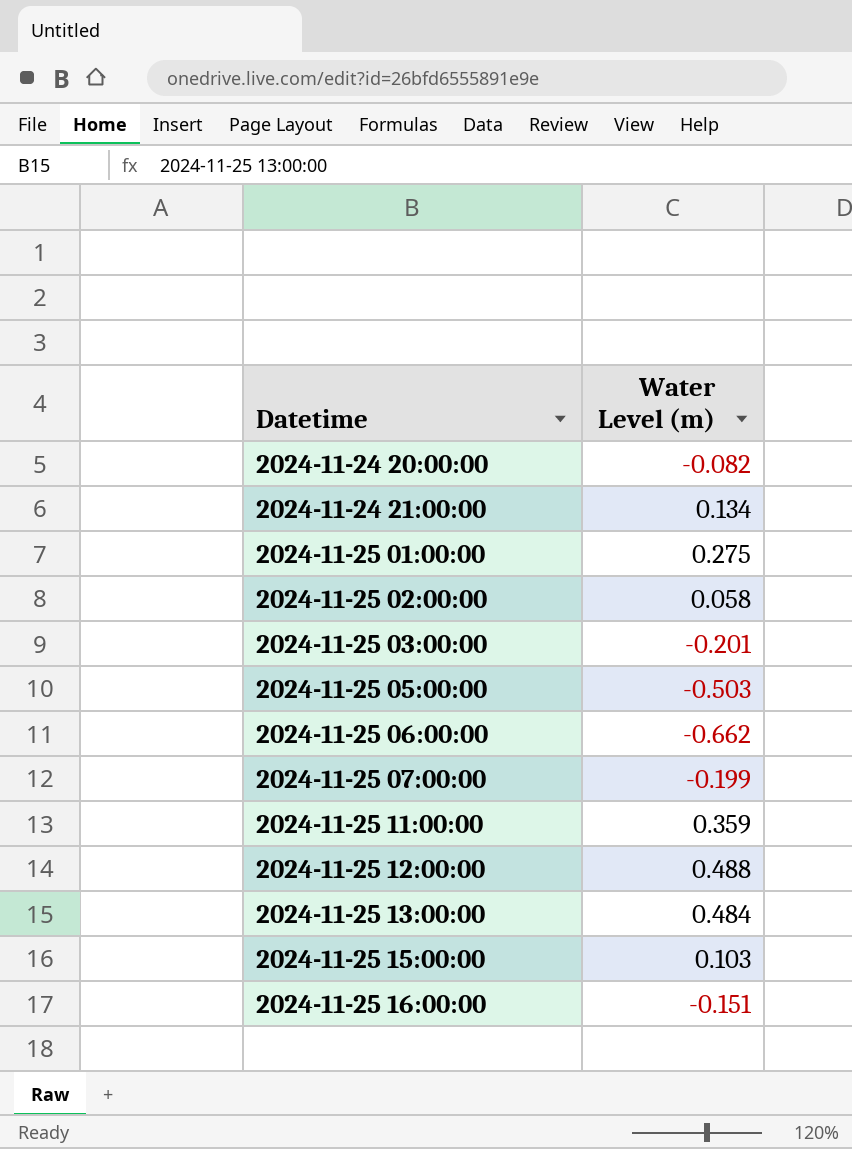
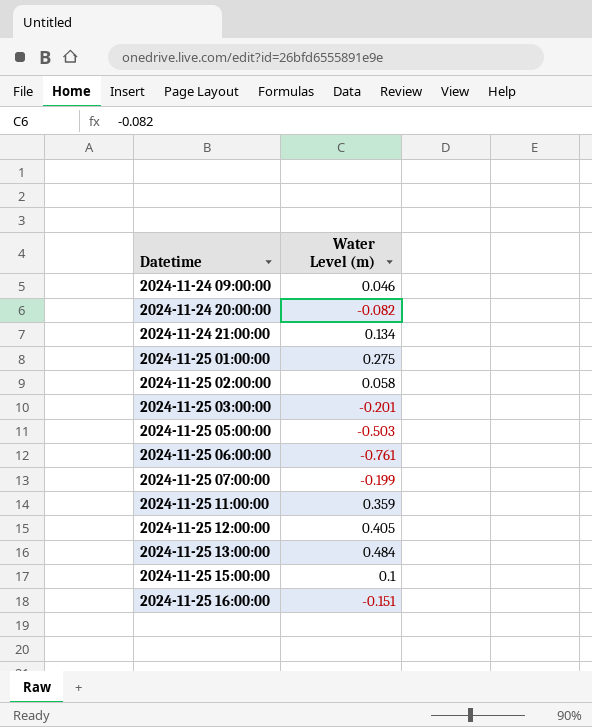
row 2024-11-24 09:00:00: none -> 0.046
2024-11-25 06:00:00 | Water Level (m): -0.662 -> -0.761
2024-11-25 12:00:00 | Water Level (m): 0.488 -> 0.405
2024-11-25 15:00:00 | Water Level (m): 0.103 -> 0.1

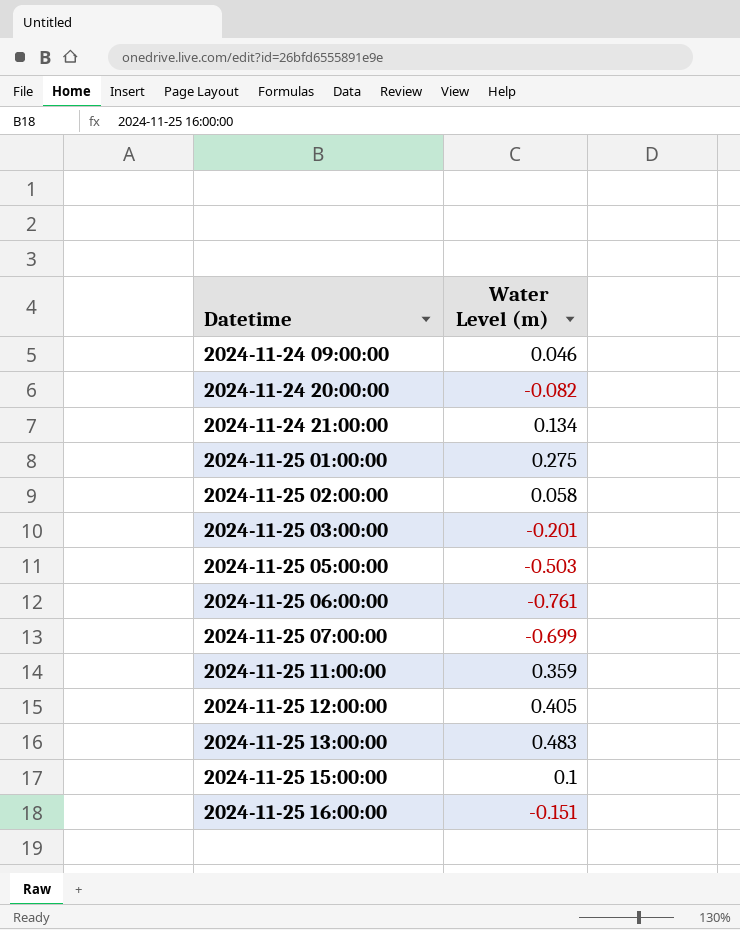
2024-11-25 07:00:00 | Water Level (m): -0.199 -> -0.699
2024-11-25 13:00:00 | Water Level (m): 0.484 -> 0.483

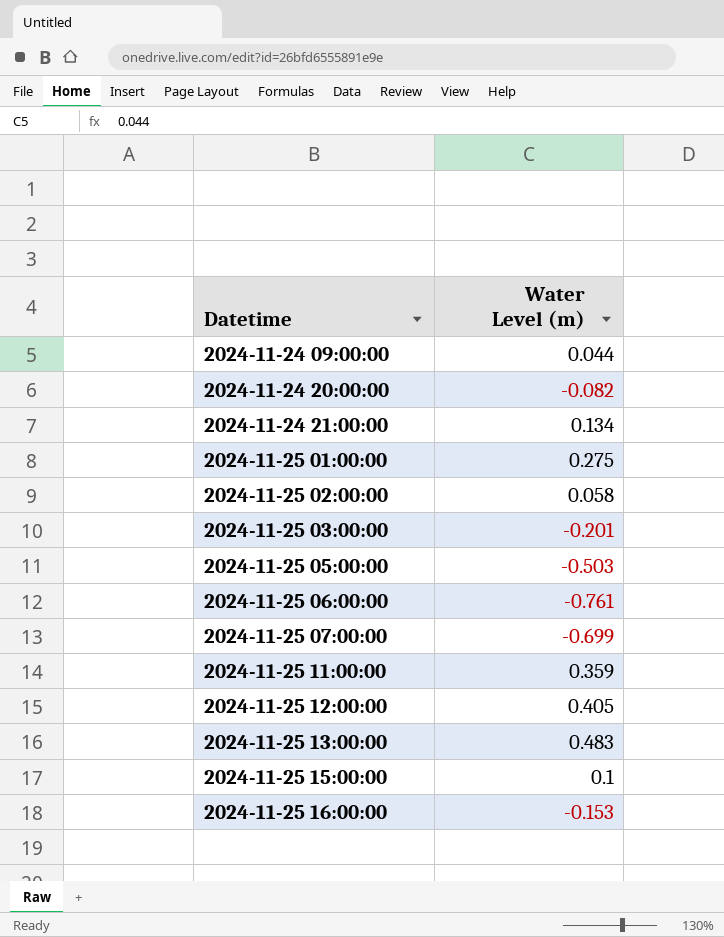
2024-11-24 09:00:00 | Water Level (m): 0.046 -> 0.044
2024-11-25 16:00:00 | Water Level (m): -0.151 -> -0.153

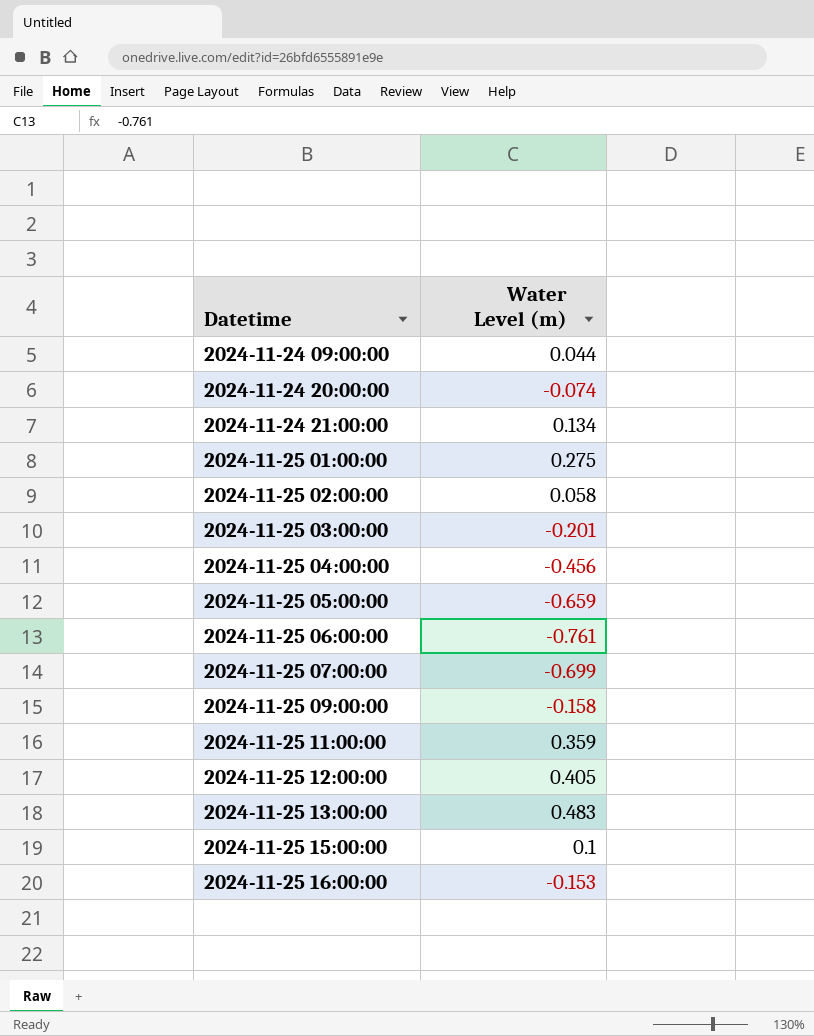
2024-11-24 20:00:00 | Water Level (m): -0.082 -> -0.074
row 2024-11-25 04:00:00: none -> -0.456
2024-11-25 05:00:00 | Water Level (m): -0.503 -> -0.659
row 2024-11-25 09:00:00: none -> -0.158

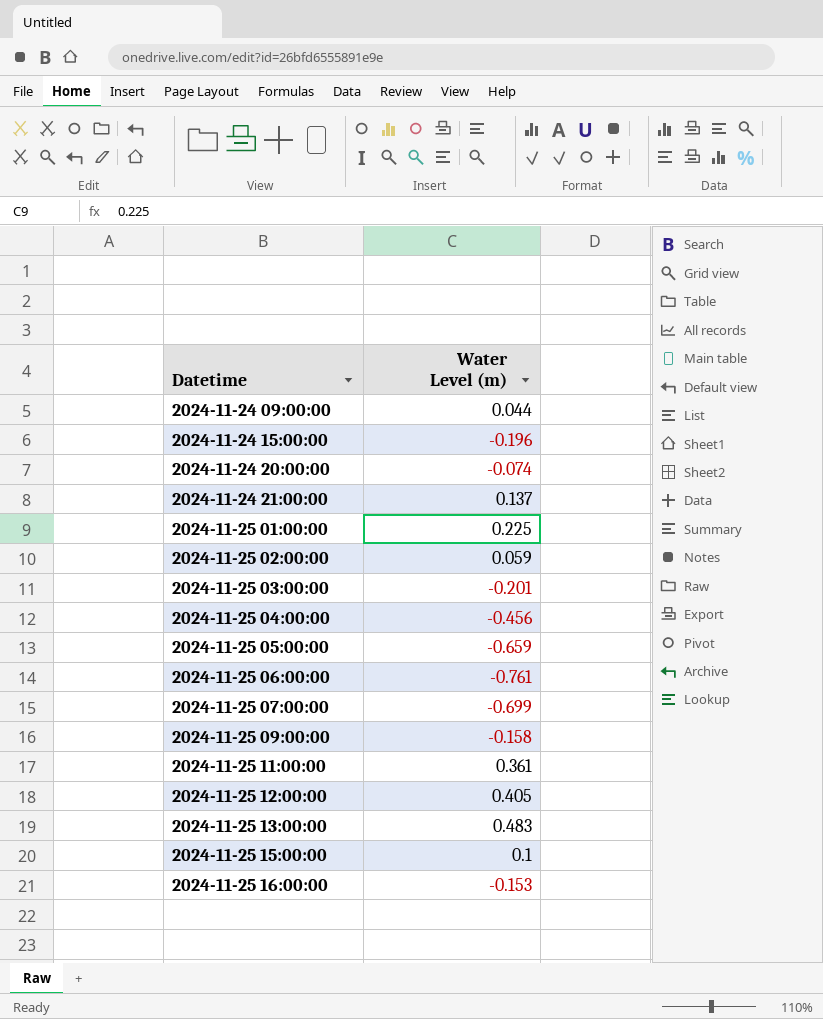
row 2024-11-24 15:00:00: none -> -0.196
2024-11-24 21:00:00 | Water Level (m): 0.134 -> 0.137
2024-11-25 01:00:00 | Water Level (m): 0.275 -> 0.225
2024-11-25 02:00:00 | Water Level (m): 0.058 -> 0.059
2024-11-25 11:00:00 | Water Level (m): 0.359 -> 0.361

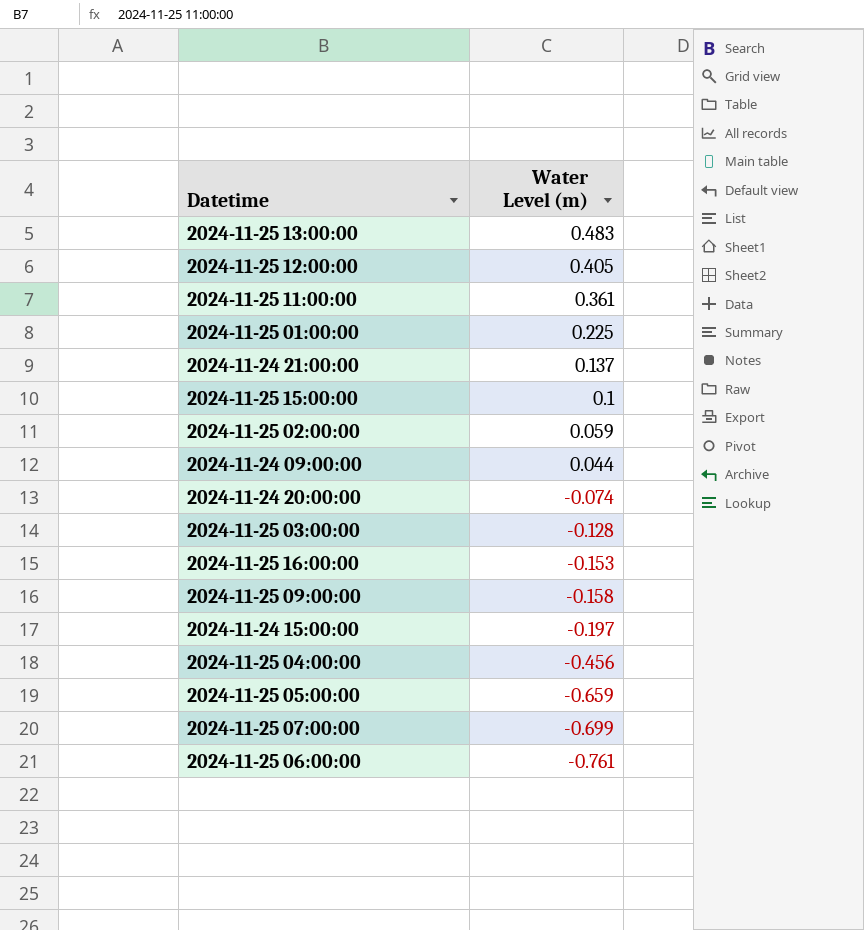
row order: Datetime ascending -> Water Level (m) descending
2024-11-25 03:00:00 | Water Level (m): -0.201 -> -0.128
2024-11-24 15:00:00 | Water Level (m): -0.196 -> -0.197

